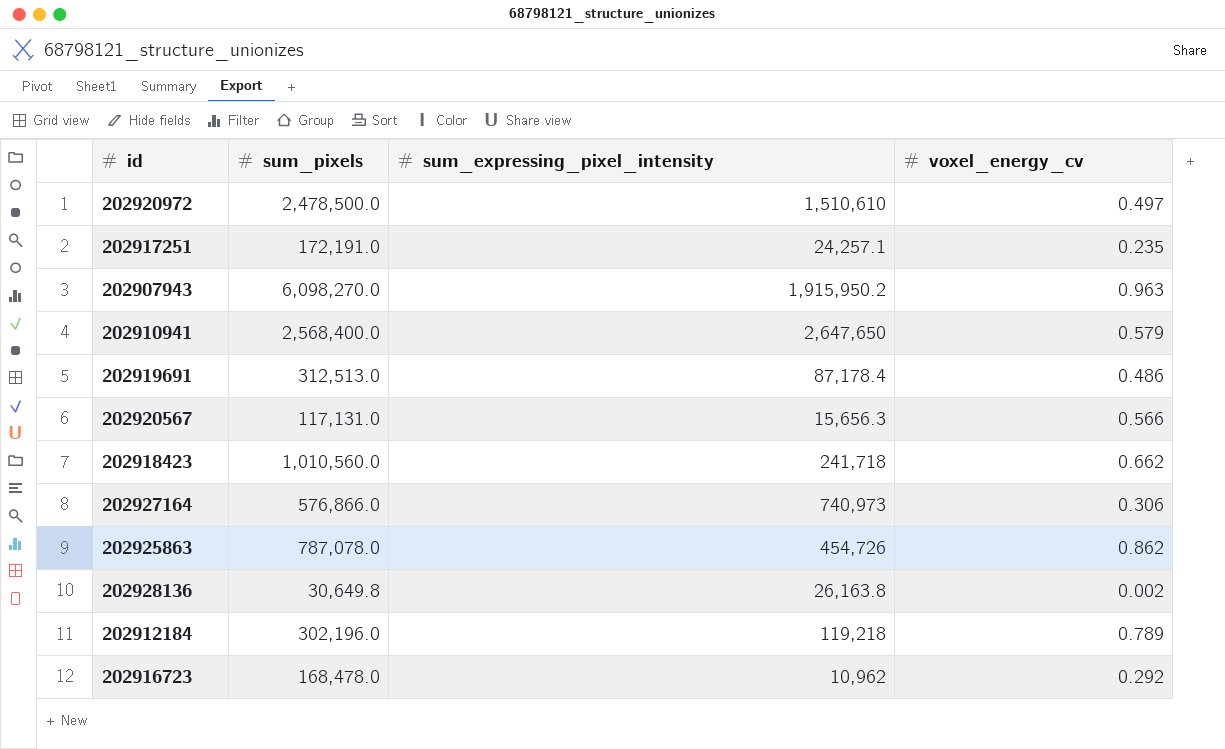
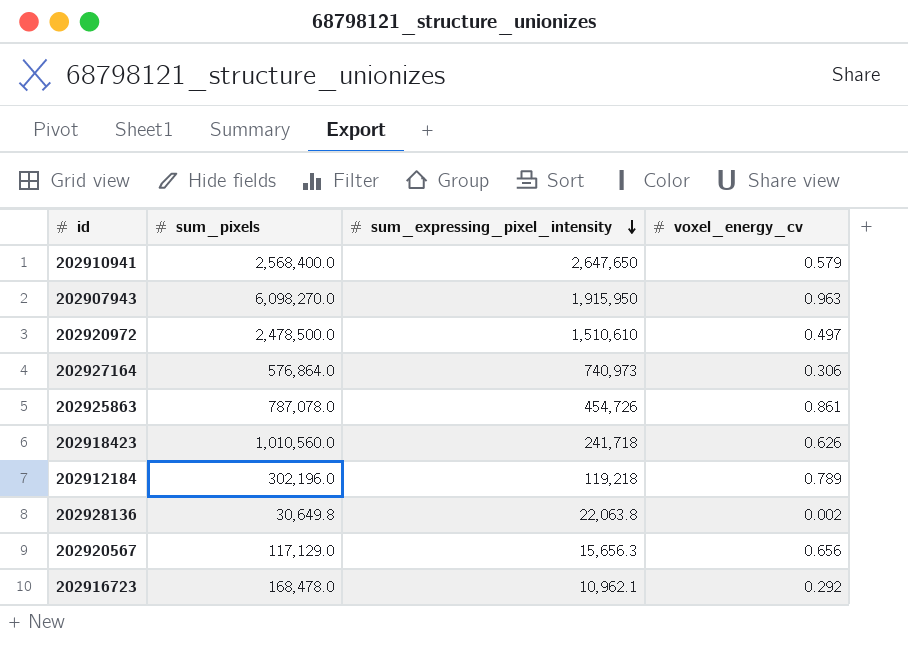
row order: none -> sum_expressing_pixel_intensity descending
row 202917251: 172,191.0 | 24,257.1 | 0.235 -> none
row 202919691: 312,513.0 | 87,178.4 | 0.486 -> none
202907943 | sum_expressing_pixel_intensity: 1,915,950.2 -> 1,915,950
202927164 | sum_pixels: 576,866.0 -> 576,864.0
202925863 | voxel_energy_cv: 0.862 -> 0.861
202918423 | voxel_energy_cv: 0.662 -> 0.626
202928136 | sum_expressing_pixel_intensity: 26,163.8 -> 22,063.8
202920567 | sum_pixels: 117,131.0 -> 117,129.0
202920567 | voxel_energy_cv: 0.566 -> 0.656
202916723 | sum_expressing_pixel_intensity: 10,962 -> 10,962.1

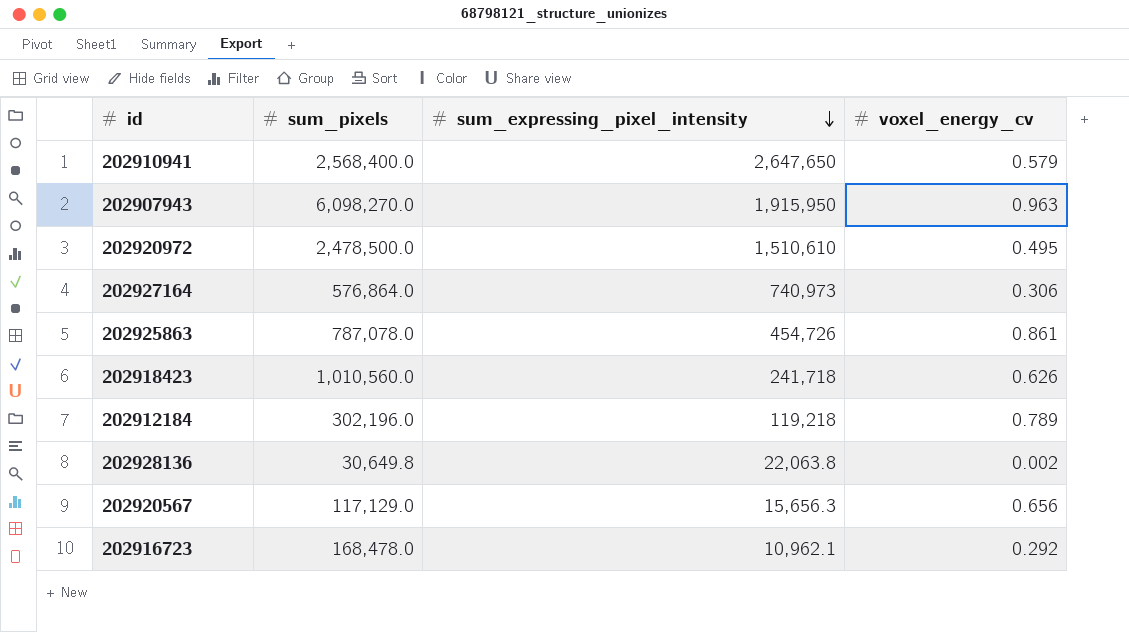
202920972 | voxel_energy_cv: 0.497 -> 0.495

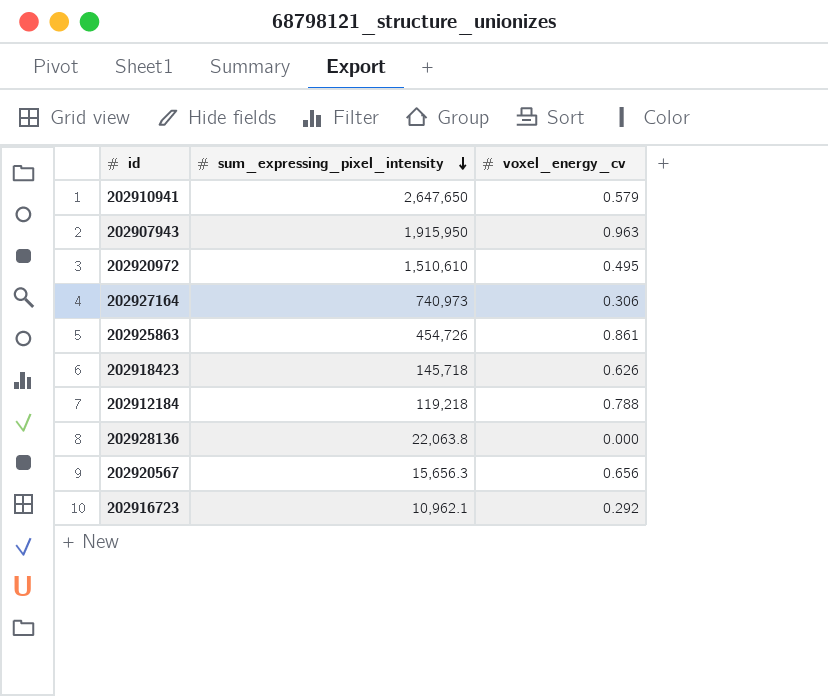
column sum_pixels | position: 2 -> none
202918423 | sum_expressing_pixel_intensity: 241,718 -> 145,718
202912184 | voxel_energy_cv: 0.789 -> 0.788
202928136 | voxel_energy_cv: 0.002 -> 0.000

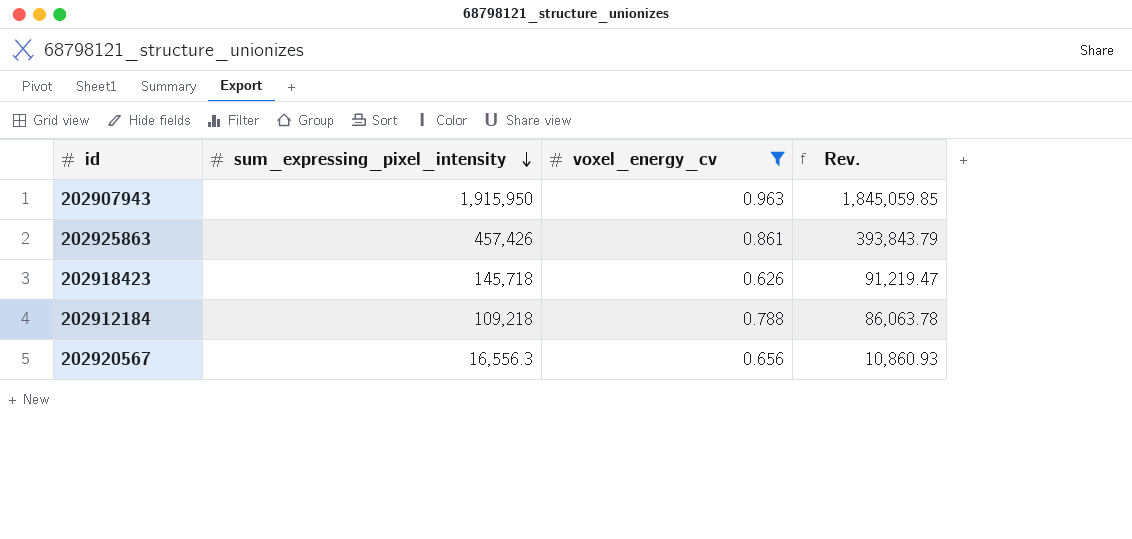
filter: none -> voxel_energy_cv >= 0.626
column Rev. | formula: none -> [sum_expressing_pixel_intensity] * [voxel_energy_cv]
202925863 | sum_expressing_pixel_intensity: 454,726 -> 457,426
202912184 | sum_expressing_pixel_intensity: 119,218 -> 109,218
202920567 | sum_expressing_pixel_intensity: 15,656.3 -> 16,556.3

